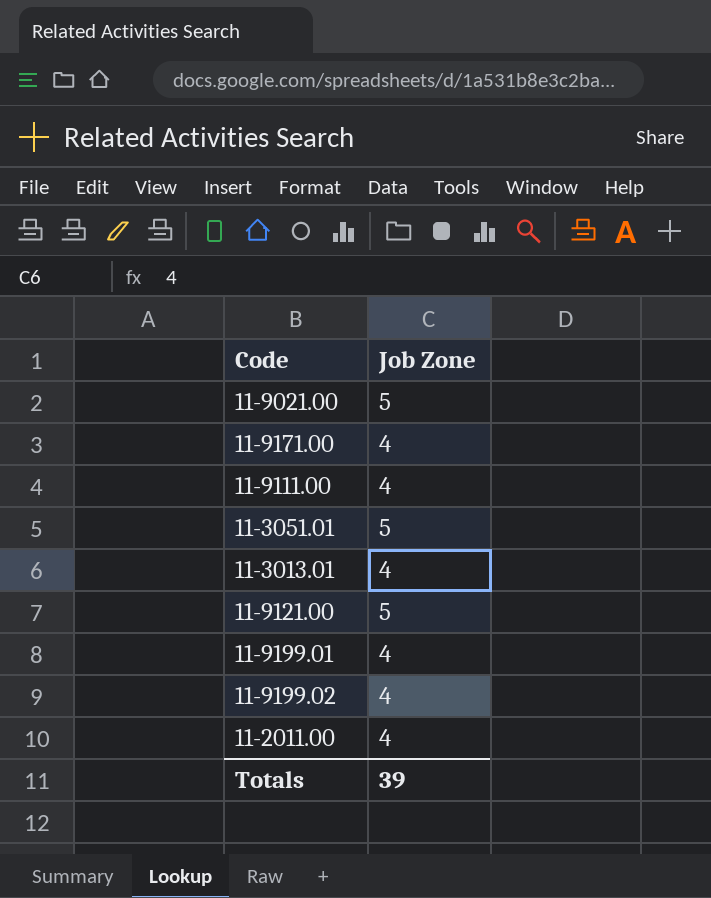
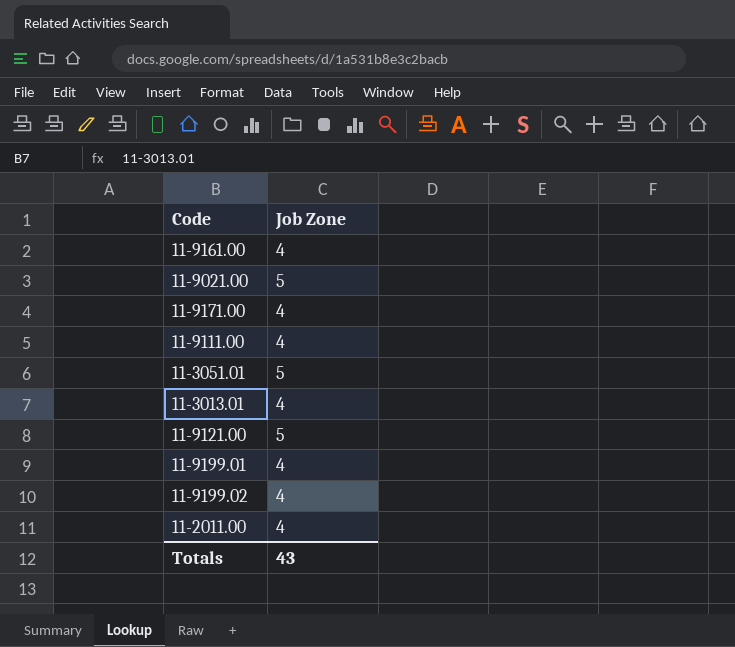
row 11-9161.00: none -> 4
Totals | Job Zone: 39 -> 43

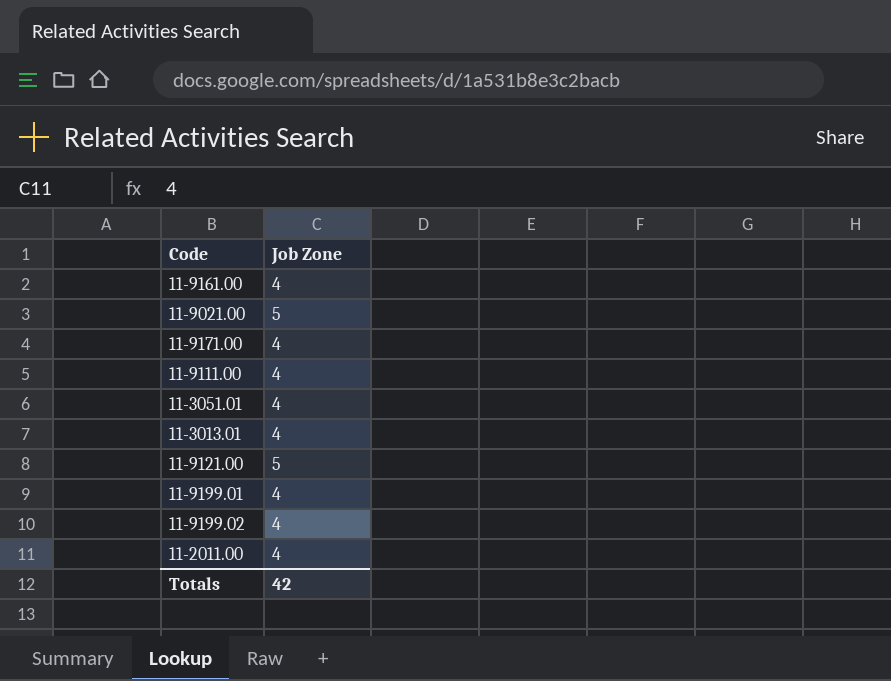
11-3051.01 | Job Zone: 5 -> 4
Totals | Job Zone: 43 -> 42

